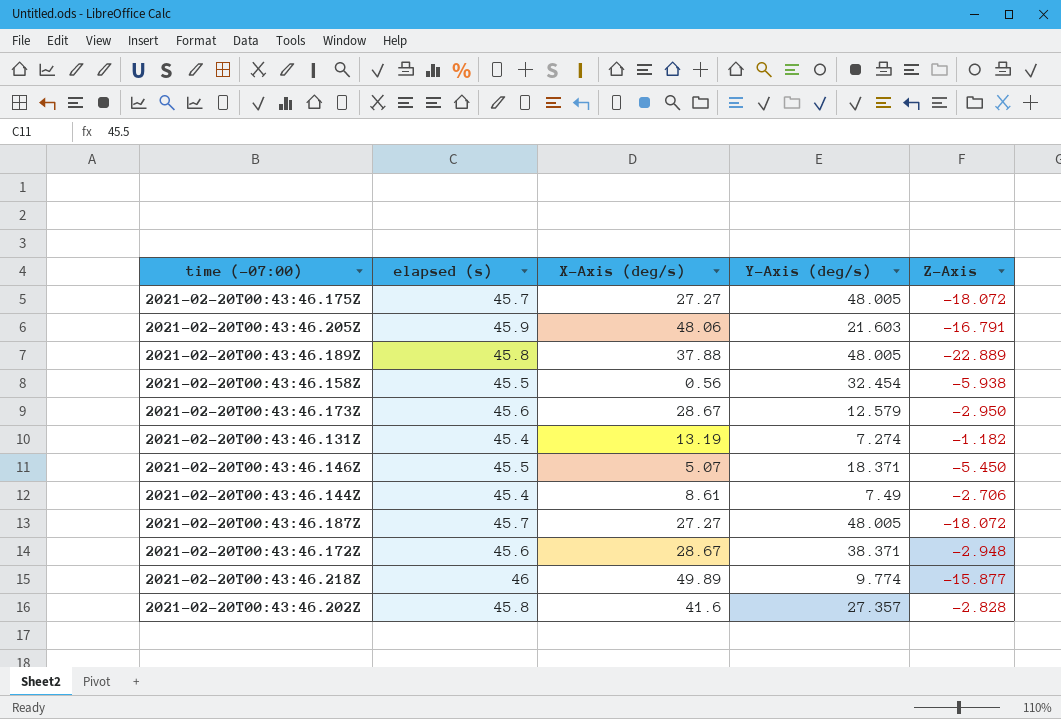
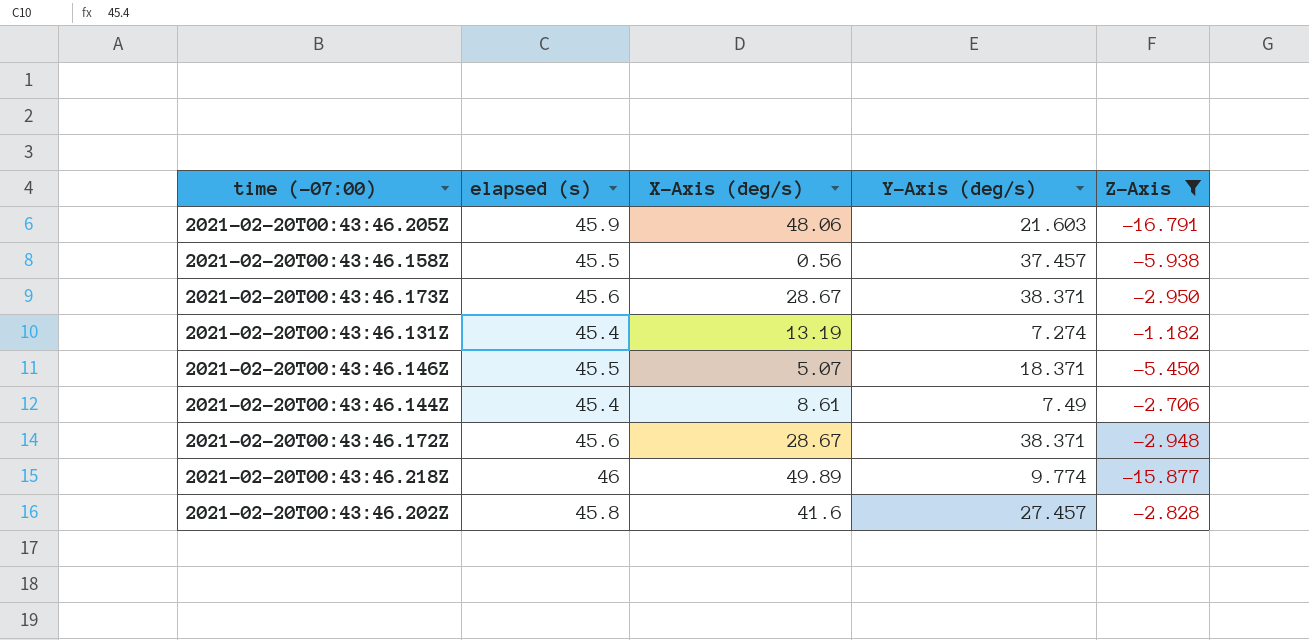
filter: none -> Z-Axis >= -16.791
2021-02-20T00:43:46.158Z | Y-Axis (deg/s): 32.454 -> 37.457
2021-02-20T00:43:46.173Z | Y-Axis (deg/s): 12.579 -> 38.371
2021-02-20T00:43:46.202Z | Y-Axis (deg/s): 27.357 -> 27.457

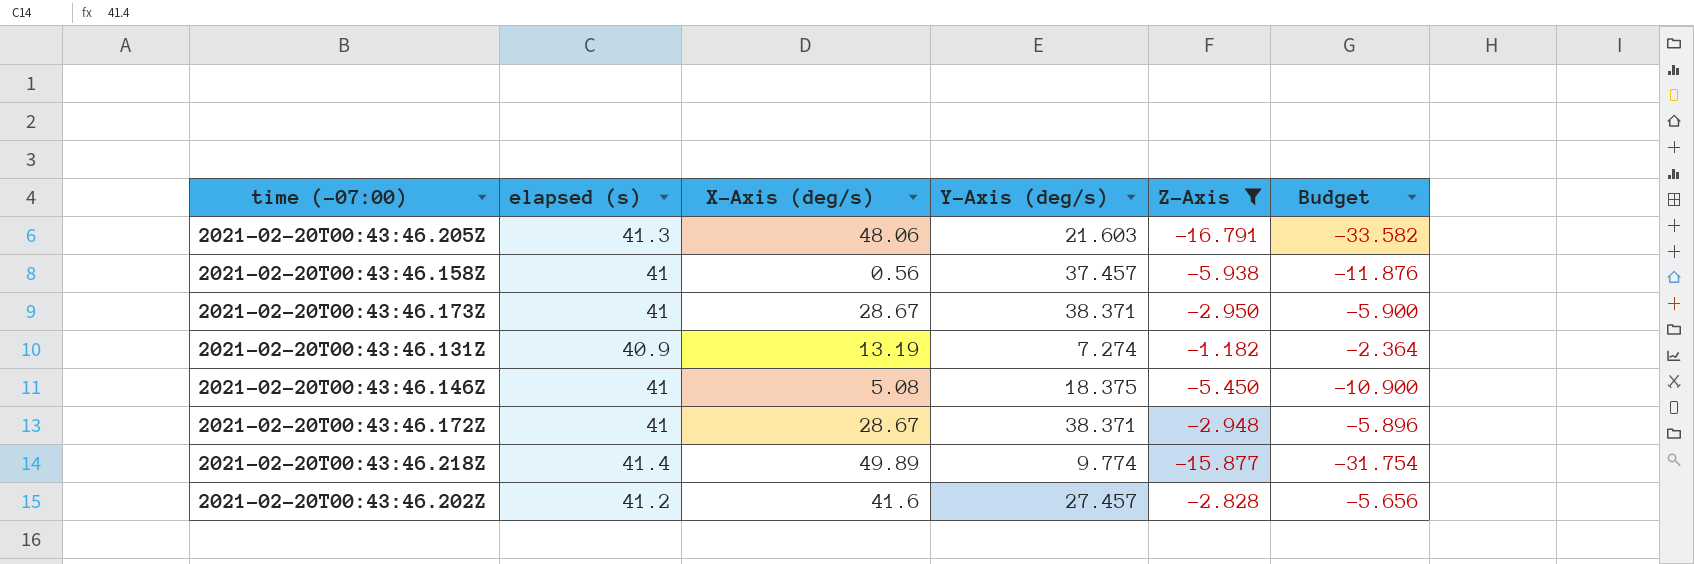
column Budget | formula: none -> [Z-Axis] * 2
row 2021-02-20T00:43:46.144Z: 45.4 | 8.61 | 7.49 | -2.706 -> none
2021-02-20T00:43:46.205Z | elapsed (s): 45.9 -> 41.3
2021-02-20T00:43:46.158Z | elapsed (s): 45.5 -> 41
2021-02-20T00:43:46.173Z | elapsed (s): 45.6 -> 41
2021-02-20T00:43:46.131Z | elapsed (s): 45.4 -> 40.9
2021-02-20T00:43:46.146Z | elapsed (s): 45.5 -> 41
2021-02-20T00:43:46.146Z | X-Axis (deg/s): 5.07 -> 5.08
2021-02-20T00:43:46.146Z | Y-Axis (deg/s): 18.371 -> 18.375
2021-02-20T00:43:46.172Z | elapsed (s): 45.6 -> 41
2021-02-20T00:43:46.218Z | elapsed (s): 46 -> 41.4
2021-02-20T00:43:46.202Z | elapsed (s): 45.8 -> 41.2

